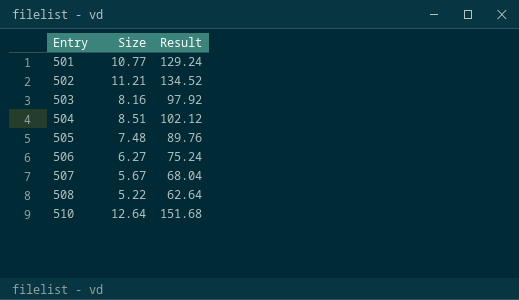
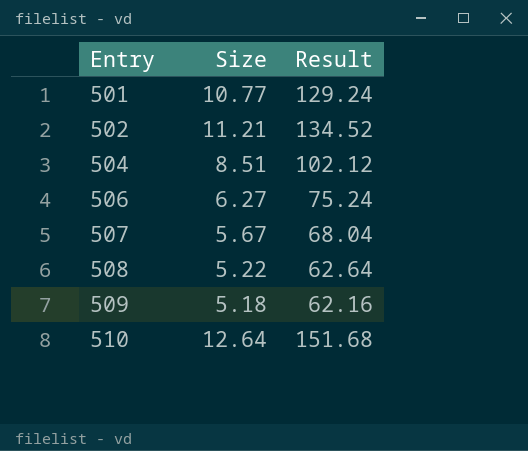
row 503: 8.16 | 97.92 -> none
row 505: 7.48 | 89.76 -> none
row 509: none -> 5.18 | 62.16

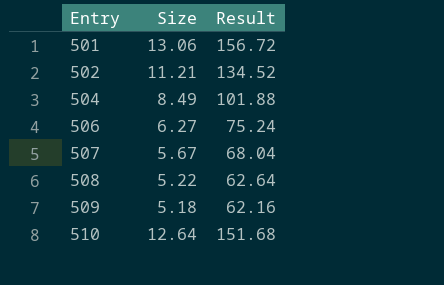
501 | Size: 10.77 -> 13.06
501 | Result: 129.24 -> 156.72
504 | Size: 8.51 -> 8.49
504 | Result: 102.12 -> 101.88

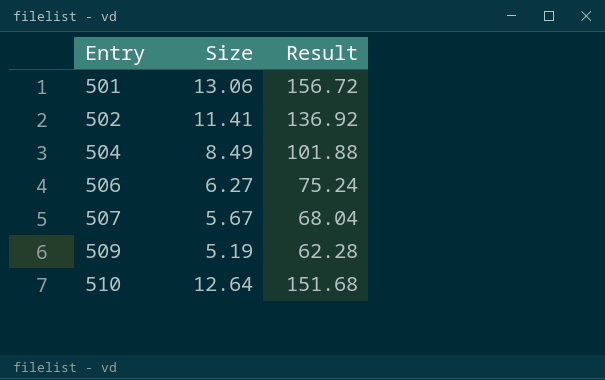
row 508: 5.22 | 62.64 -> none
502 | Size: 11.21 -> 11.41
502 | Result: 134.52 -> 136.92
509 | Size: 5.18 -> 5.19
509 | Result: 62.16 -> 62.28

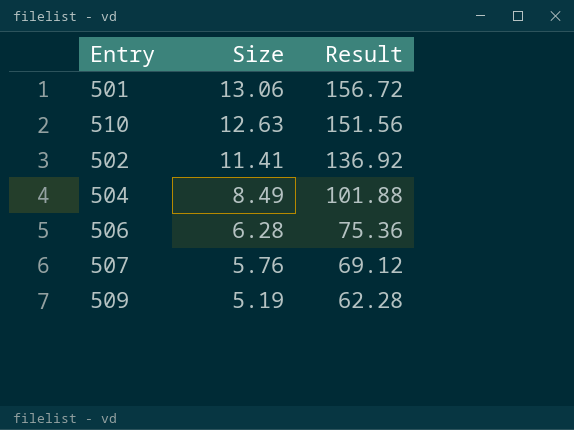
row order: Entry ascending -> Size descending
510 | Size: 12.64 -> 12.63
510 | Result: 151.68 -> 151.56
506 | Size: 6.27 -> 6.28
506 | Result: 75.24 -> 75.36
507 | Size: 5.67 -> 5.76
507 | Result: 68.04 -> 69.12

